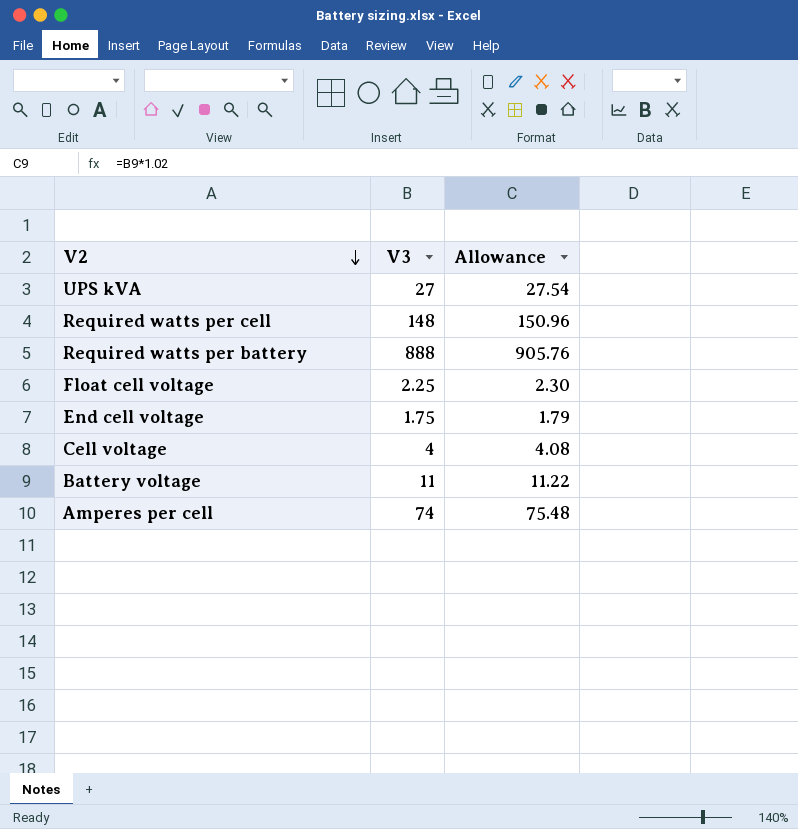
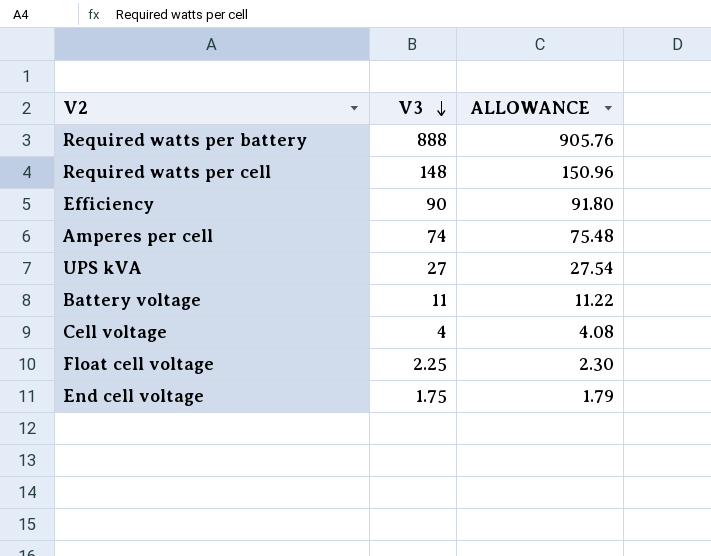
row order: V2 descending -> V3 descending
column name: Allowance -> ALLOWANCE
row Efficiency: none -> 90 | 91.80

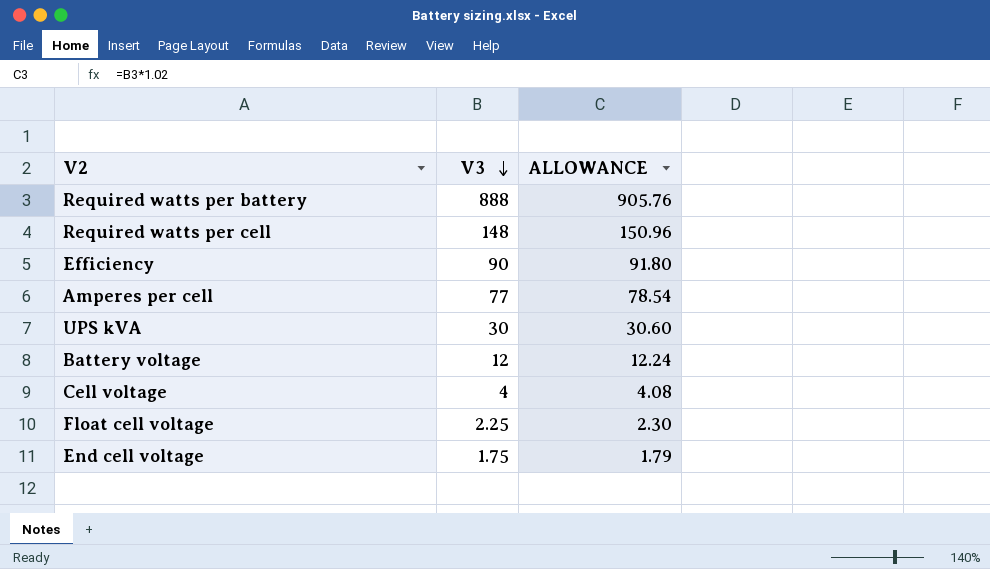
Amperes per cell | V3: 74 -> 77
Amperes per cell | ALLOWANCE: 75.48 -> 78.54
UPS kVA | V3: 27 -> 30
UPS kVA | ALLOWANCE: 27.54 -> 30.60
Battery voltage | V3: 11 -> 12
Battery voltage | ALLOWANCE: 11.22 -> 12.24

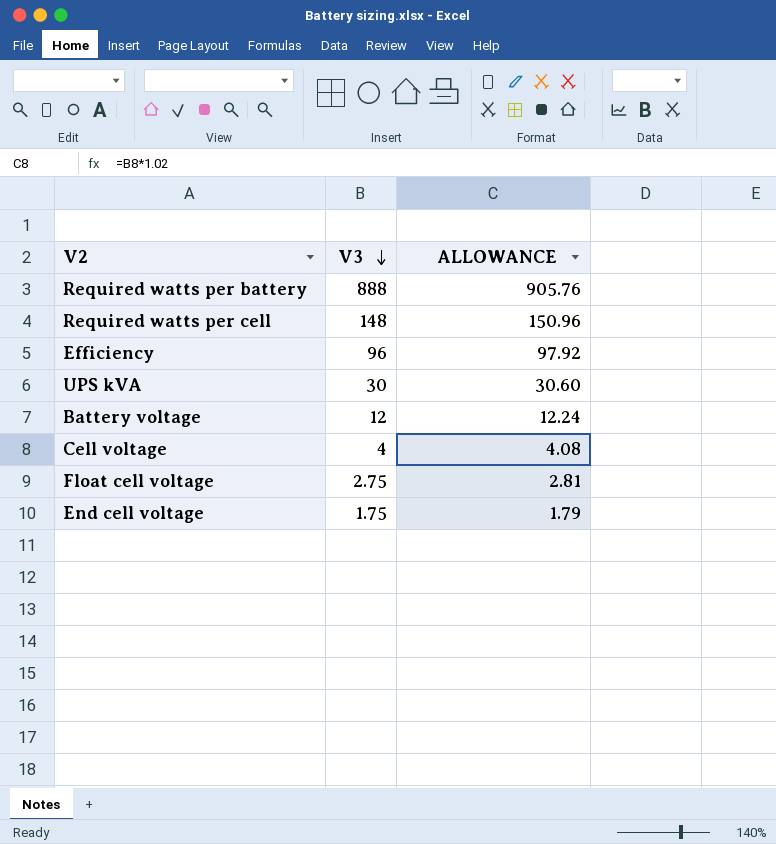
row Amperes per cell: 77 | 78.54 -> none
Efficiency | V3: 90 -> 96
Efficiency | ALLOWANCE: 91.80 -> 97.92
Float cell voltage | V3: 2.25 -> 2.75
Float cell voltage | ALLOWANCE: 2.30 -> 2.81

